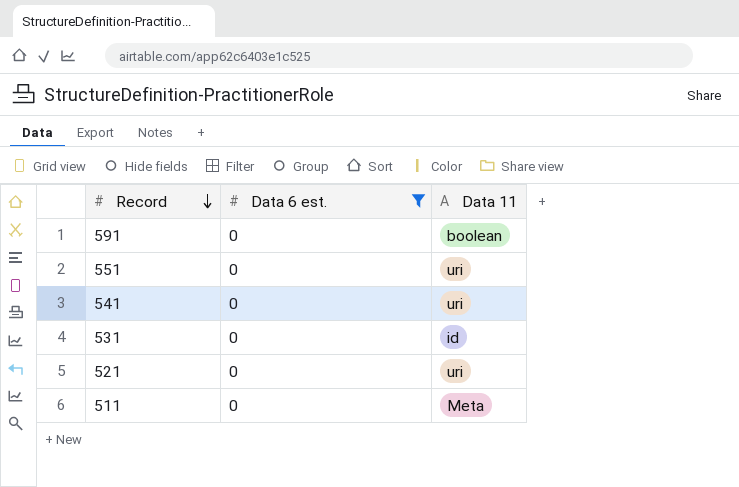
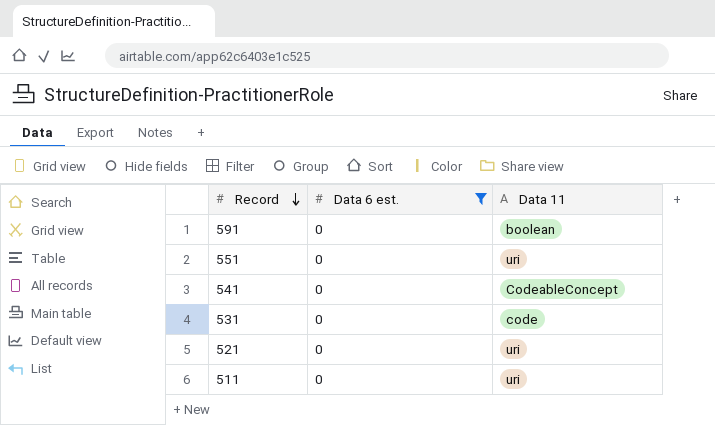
541 | Data 11: uri -> CodeableConcept
531 | Data 11: id -> code
511 | Data 11: Meta -> uri

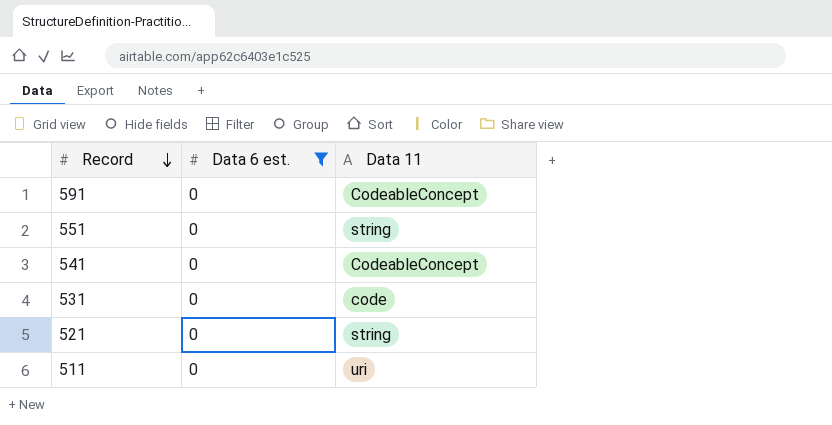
591 | Data 11: boolean -> CodeableConcept
551 | Data 11: uri -> string
521 | Data 11: uri -> string

